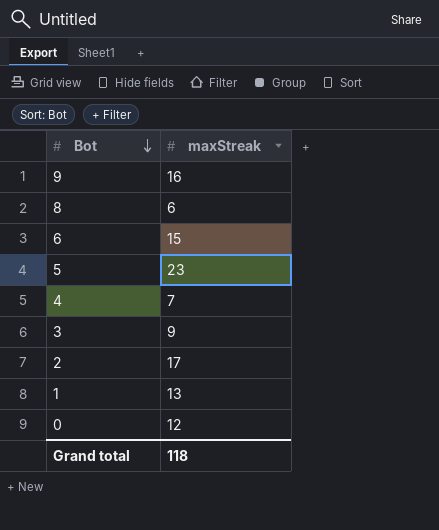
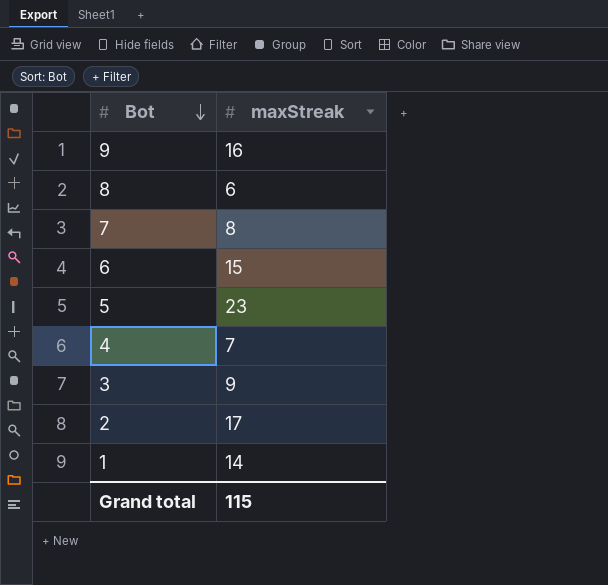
row 0: 12 -> none
row 7: none -> 8
1 | maxStreak: 13 -> 14
Grand total | maxStreak: 118 -> 115

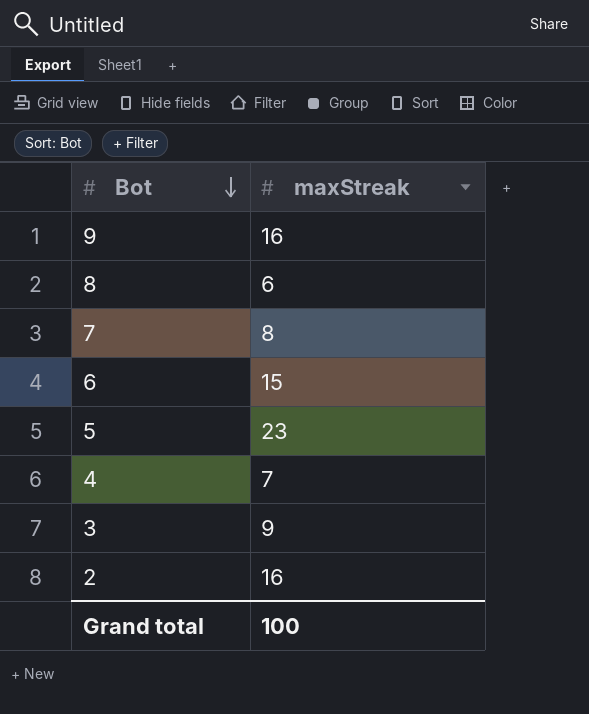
row 1: 14 -> none
2 | maxStreak: 17 -> 16
Grand total | maxStreak: 115 -> 100

